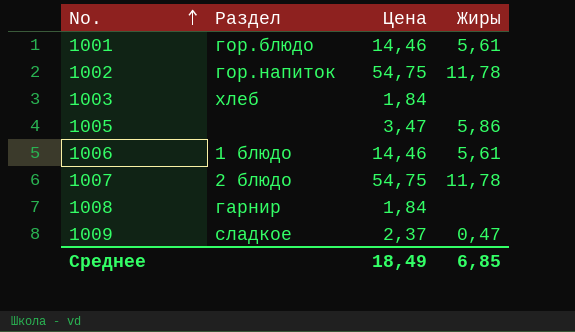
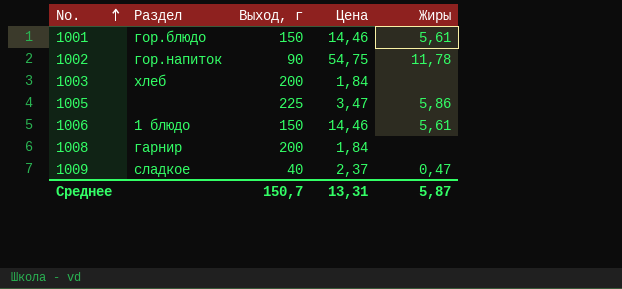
column Выход, г | position: none -> 3
row 1007: 2 блюдо | 54,75 | 11,78 -> none
Среднее | Цена: 18,49 -> 13,31
Среднее | Жиры: 6,85 -> 5,87

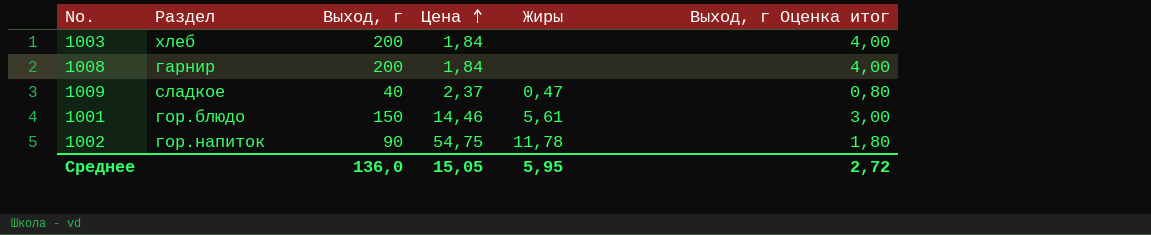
row order: No. ascending -> Цена ascending
column Выход, г Оценка итог | formula: none -> [Выход, г] * 0,02
row 1005: none | 225 | 3,47 | 5,86 -> none
row 1006: 1 блюдо | 150 | 14,46 | 5,61 -> none
Среднее | Выход, г: 150,7 -> 136,0
Среднее | Цена: 13,31 -> 15,05
Среднее | Жиры: 5,87 -> 5,95

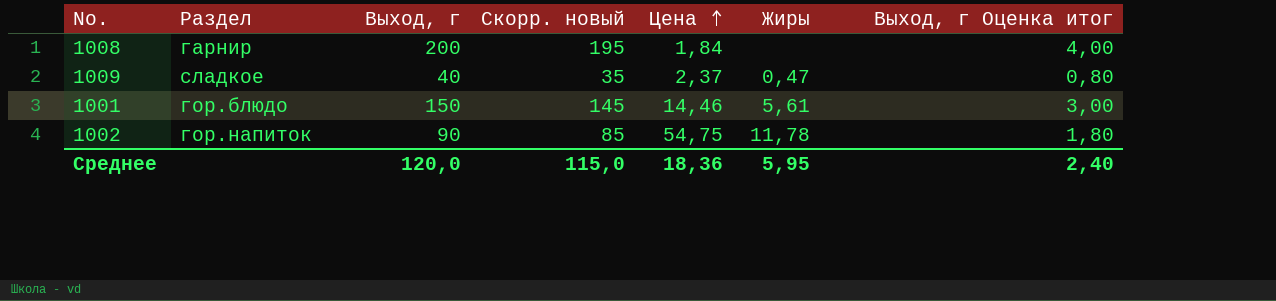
column Скорр. новый | formula: none -> [Выход, г] - 5
row 1003: хлеб | 200 | 1,84 | none | 4,00 -> none
Среднее | Выход, г: 136,0 -> 120,0
Среднее | Цена: 15,05 -> 18,36
Среднее | Выход, г Оценка итог: 2,72 -> 2,40

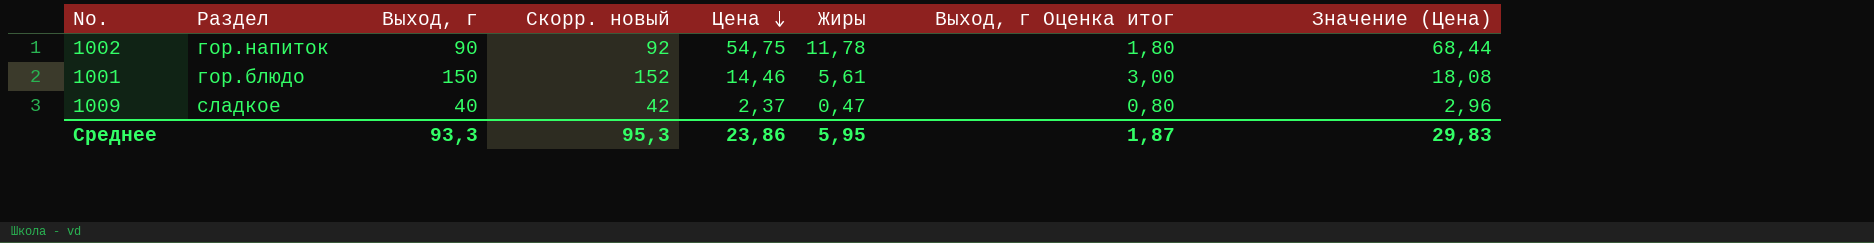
row order: Цена ascending -> Цена descending
column Скорр. новый | formula: [Выход, г] - 5 -> [Выход, г] + 2
column Значение (Цена) | formula: none -> [Цена] * 1,25
row 1008: гарнир | 200 | 195 | 1,84 | none | 4,00 -> none
Среднее | Выход, г: 120,0 -> 93,3
Среднее | Скорр. новый: 115,0 -> 95,3
Среднее | Цена: 18,36 -> 23,86
Среднее | Выход, г Оценка итог: 2,40 -> 1,87

